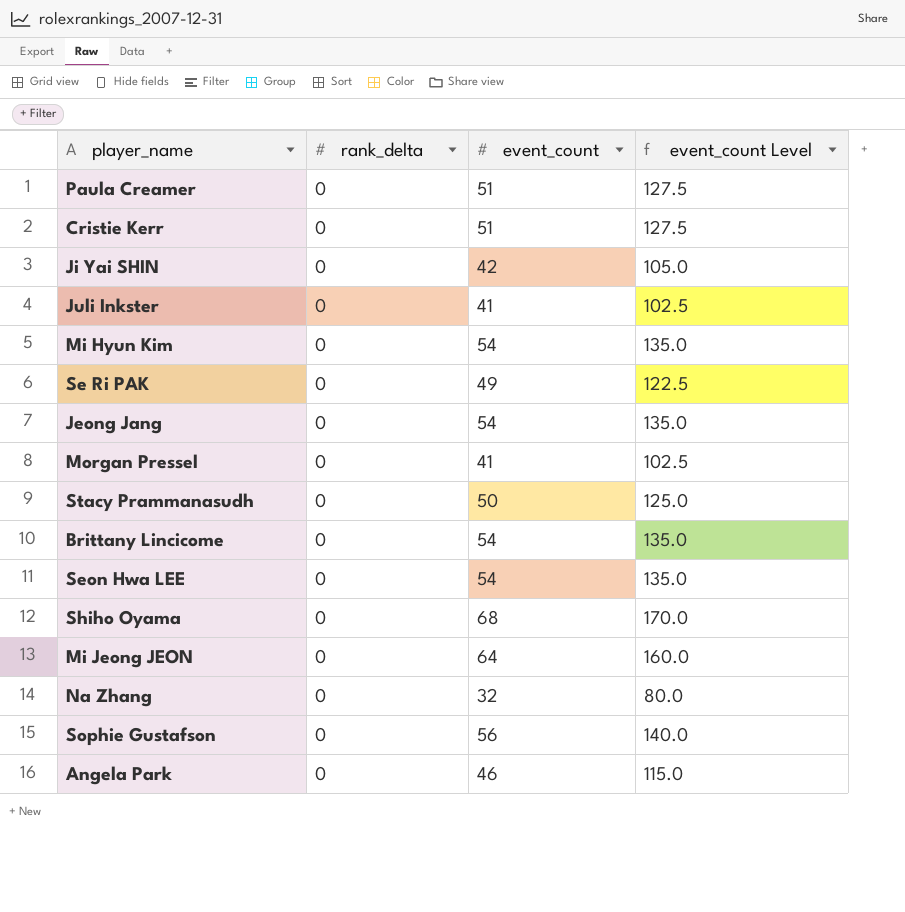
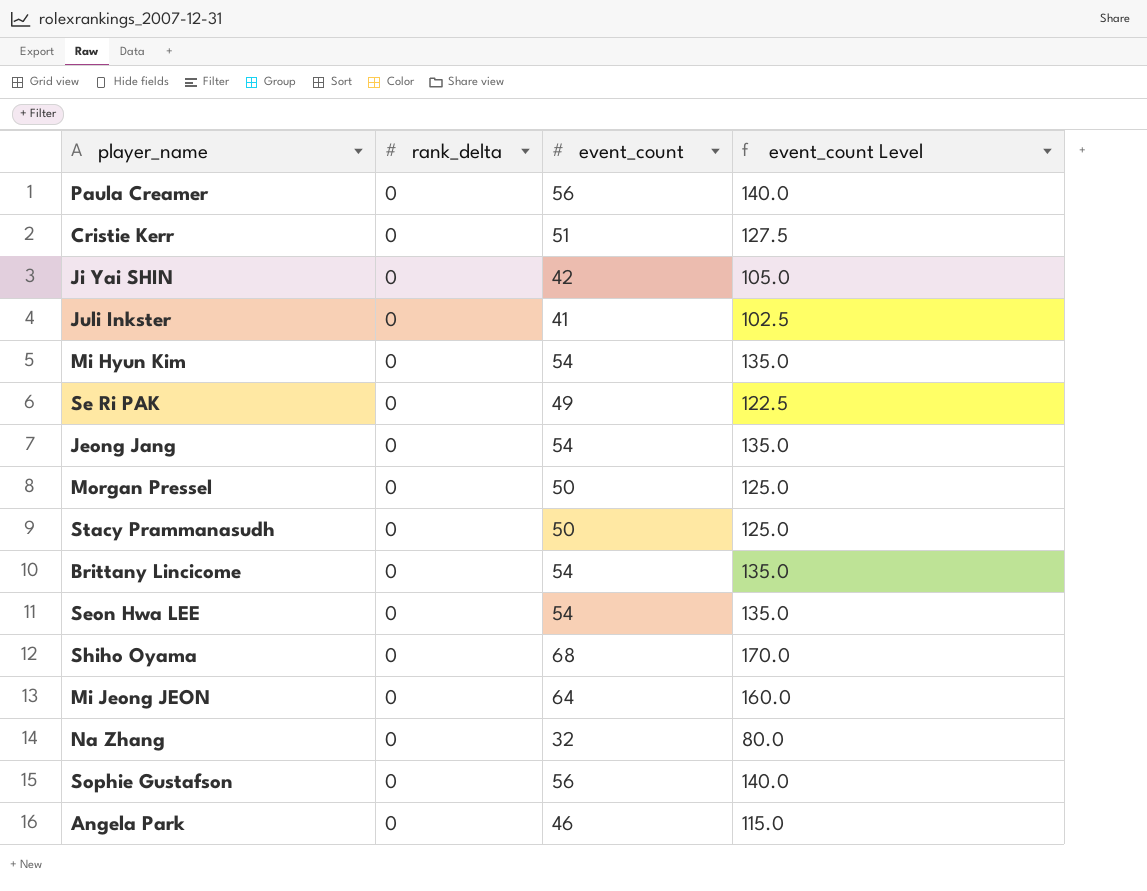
Paula Creamer | event_count: 51 -> 56
Paula Creamer | event_count Level: 127.5 -> 140.0
Morgan Pressel | event_count: 41 -> 50
Morgan Pressel | event_count Level: 102.5 -> 125.0

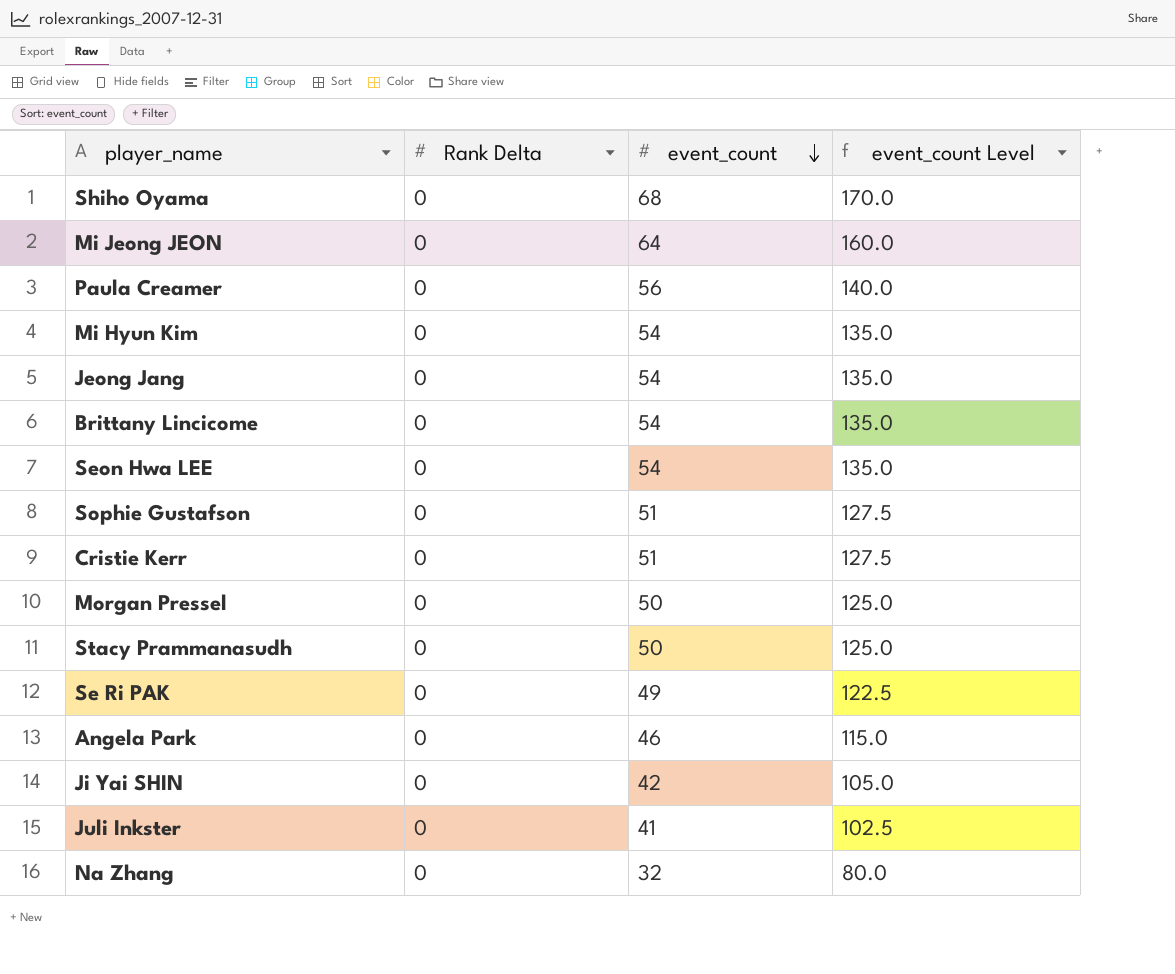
row order: none -> event_count descending
column name: rank_delta -> Rank Delta
Sophie Gustafson | event_count: 56 -> 51
Sophie Gustafson | event_count Level: 140.0 -> 127.5

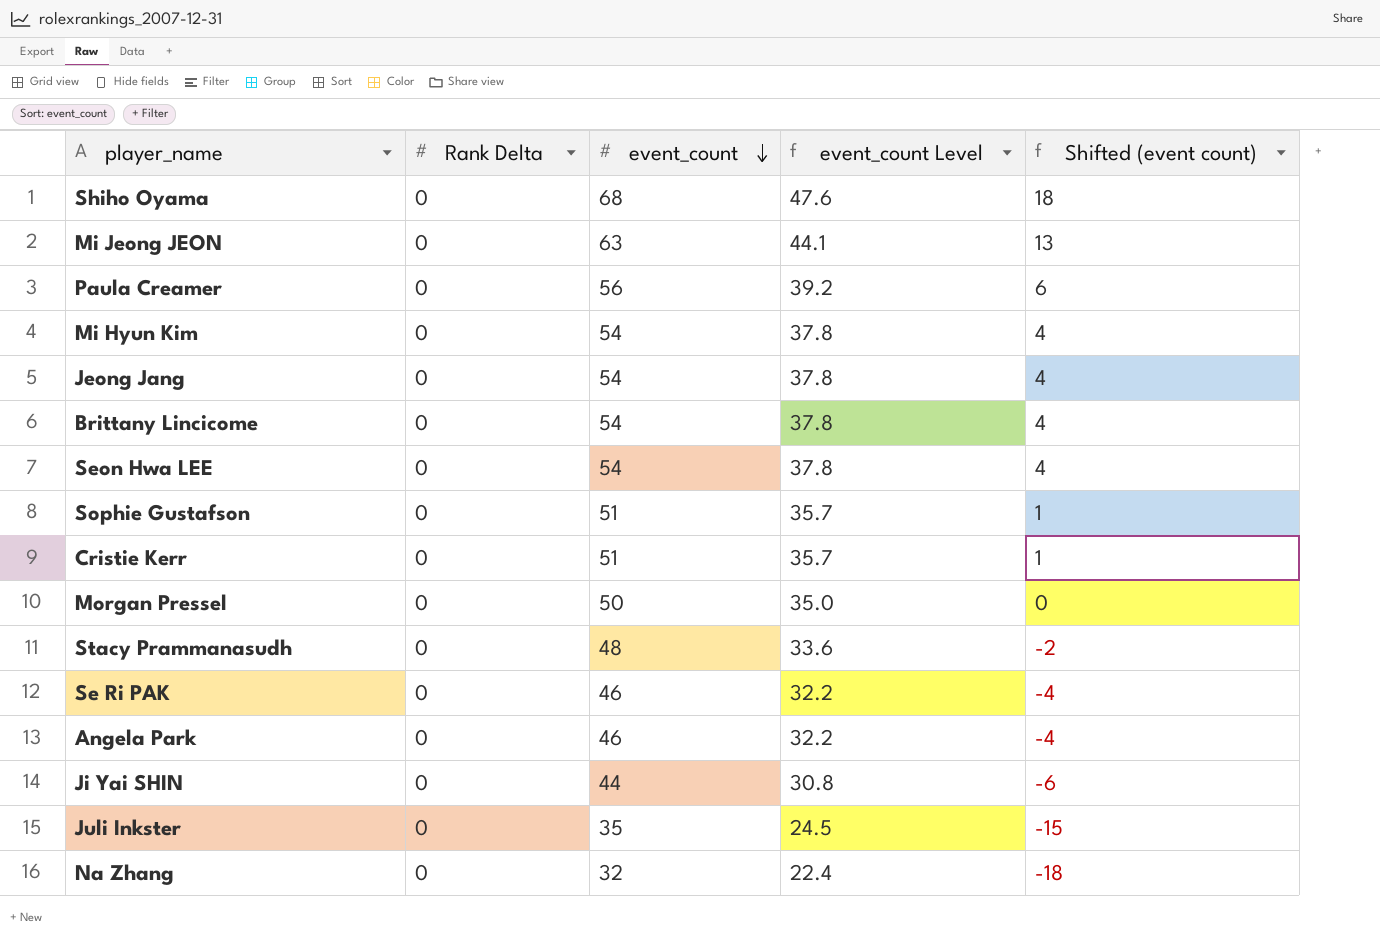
column event_count Level | formula: [event_count] * 2.5 -> [event_count] * 0.7
column Shifted (event count) | formula: none -> [event_count] - 50
Mi Jeong JEON | event_count: 64 -> 63
Stacy Prammanasudh | event_count: 50 -> 48
Se Ri PAK | event_count: 49 -> 46
Ji Yai SHIN | event_count: 42 -> 44
Juli Inkster | event_count: 41 -> 35

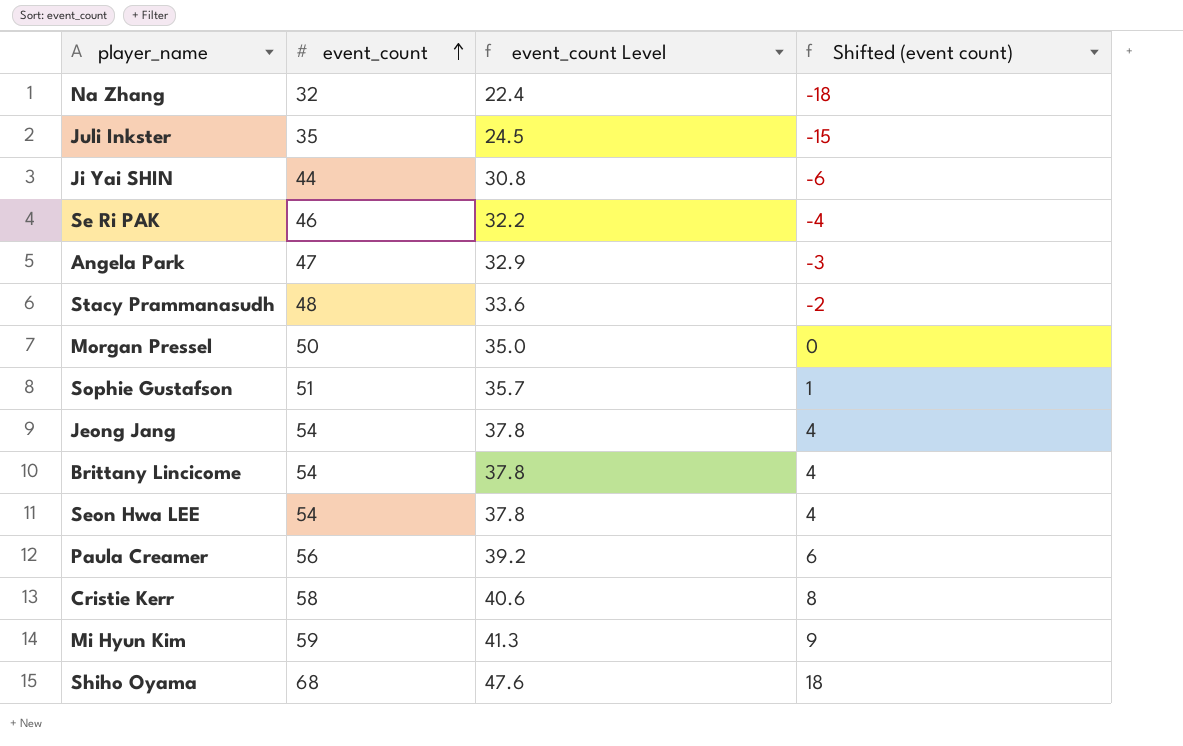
row order: event_count descending -> event_count ascending
column Rank Delta | position: 2 -> none
row Mi Jeong JEON: 0 | 63 | 44.1 | 13 -> none
Angela Park | event_count: 46 -> 47
Angela Park | event_count Level: 32.2 -> 32.9
Angela Park | Shifted (event count): -4 -> -3
Cristie Kerr | event_count: 51 -> 58
Cristie Kerr | event_count Level: 35.7 -> 40.6
Cristie Kerr | Shifted (event count): 1 -> 8
Mi Hyun Kim | event_count: 54 -> 59
Mi Hyun Kim | event_count Level: 37.8 -> 41.3
Mi Hyun Kim | Shifted (event count): 4 -> 9

